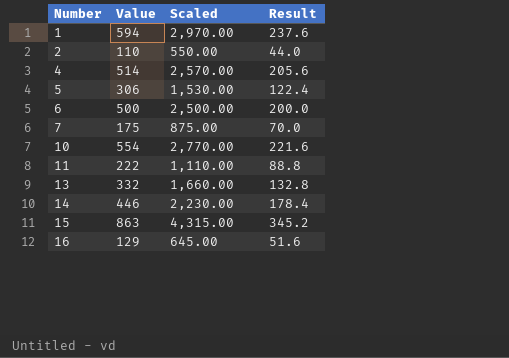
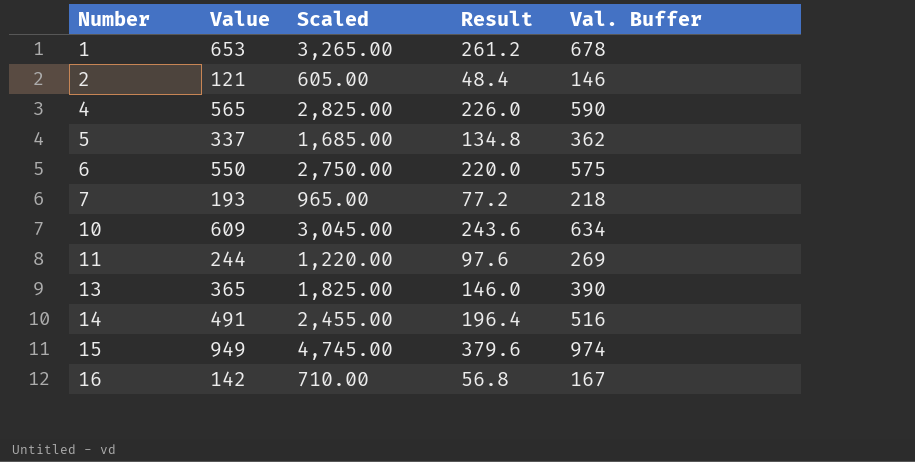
column Val. Buffer | formula: none -> [Value] + 25
1 | Value: 594 -> 653
1 | Scaled: 2,970.00 -> 3,265.00
1 | Result: 237.6 -> 261.2
2 | Value: 110 -> 121
2 | Scaled: 550.00 -> 605.00
2 | Result: 44.0 -> 48.4
4 | Value: 514 -> 565
4 | Scaled: 2,570.00 -> 2,825.00
4 | Result: 205.6 -> 226.0
5 | Value: 306 -> 337
5 | Scaled: 1,530.00 -> 1,685.00
5 | Result: 122.4 -> 134.8
6 | Value: 500 -> 550
6 | Scaled: 2,500.00 -> 2,750.00
6 | Result: 200.0 -> 220.0
7 | Value: 175 -> 193
7 | Scaled: 875.00 -> 965.00
7 | Result: 70.0 -> 77.2
10 | Value: 554 -> 609
10 | Scaled: 2,770.00 -> 3,045.00
10 | Result: 221.6 -> 243.6
11 | Value: 222 -> 244
11 | Scaled: 1,110.00 -> 1,220.00
11 | Result: 88.8 -> 97.6
13 | Value: 332 -> 365
13 | Scaled: 1,660.00 -> 1,825.00
13 | Result: 132.8 -> 146.0
14 | Value: 446 -> 491
14 | Scaled: 2,230.00 -> 2,455.00
14 | Result: 178.4 -> 196.4
15 | Value: 863 -> 949
15 | Scaled: 4,315.00 -> 4,745.00
15 | Result: 345.2 -> 379.6
16 | Value: 129 -> 142
16 | Scaled: 645.00 -> 710.00
16 | Result: 51.6 -> 56.8

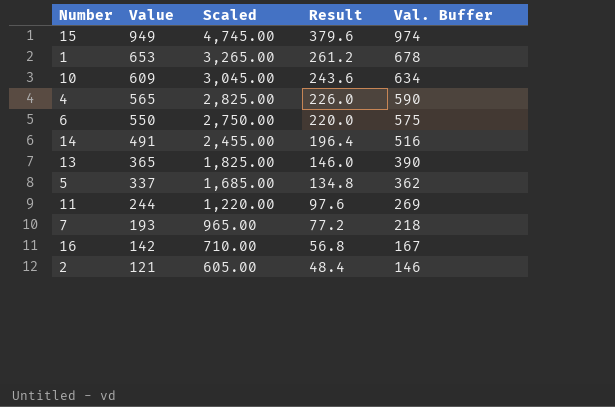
row order: Number ascending -> Value descending

